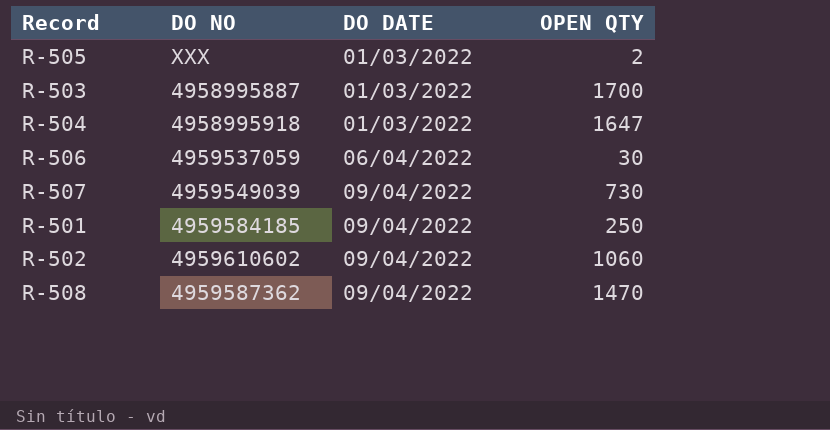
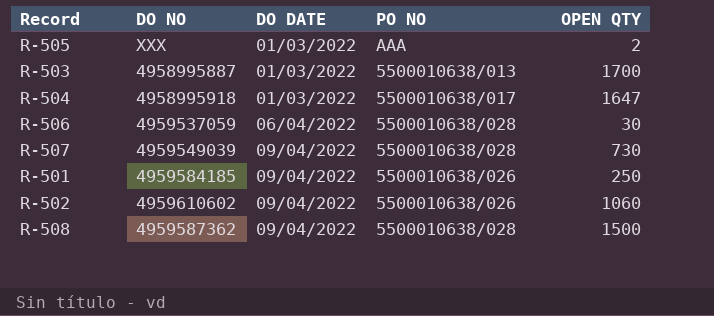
column PO NO | position: none -> 4
R-508 | OPEN QTY: 1470 -> 1500

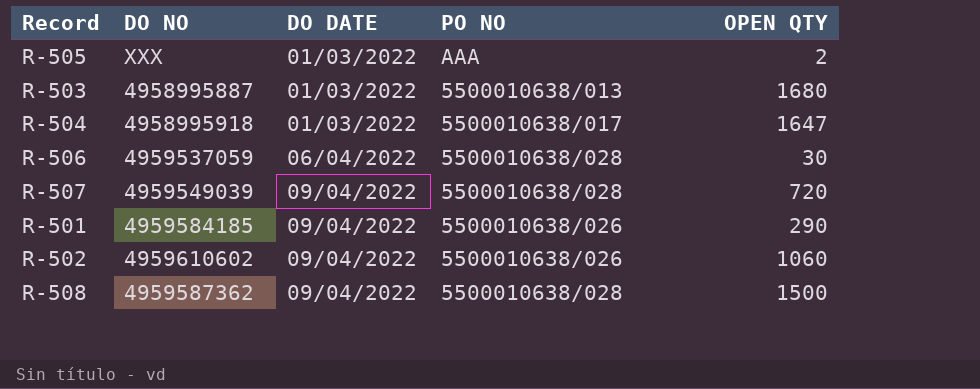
R-503 | OPEN QTY: 1700 -> 1680
R-507 | OPEN QTY: 730 -> 720
R-501 | OPEN QTY: 250 -> 290

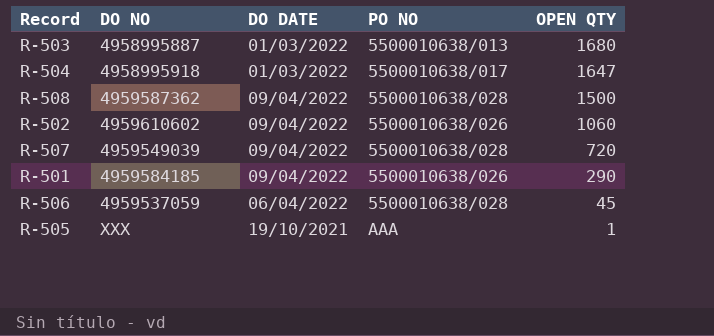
row order: DO DATE ascending -> OPEN QTY descending
R-506 | OPEN QTY: 30 -> 45
R-505 | DO DATE: 01/03/2022 -> 19/10/2021
R-505 | OPEN QTY: 2 -> 1

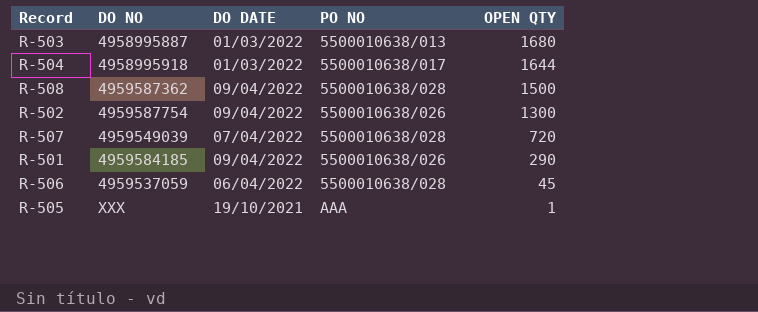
R-504 | OPEN QTY: 1647 -> 1644
R-502 | DO NO: 4959610602 -> 4959587754
R-502 | OPEN QTY: 1060 -> 1300
R-507 | DO DATE: 09/04/2022 -> 07/04/2022

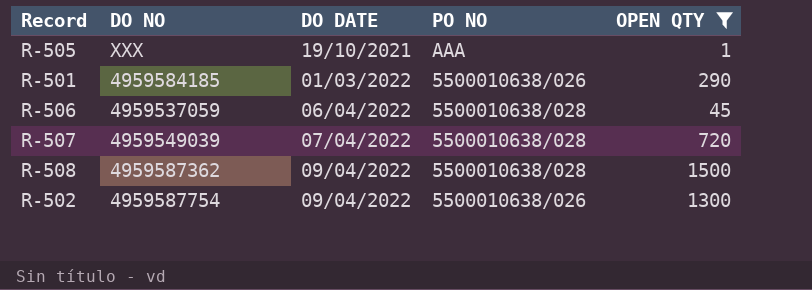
filter: none -> OPEN QTY <= 1500
row order: OPEN QTY descending -> DO DATE ascending
R-501 | DO DATE: 09/04/2022 -> 01/03/2022

